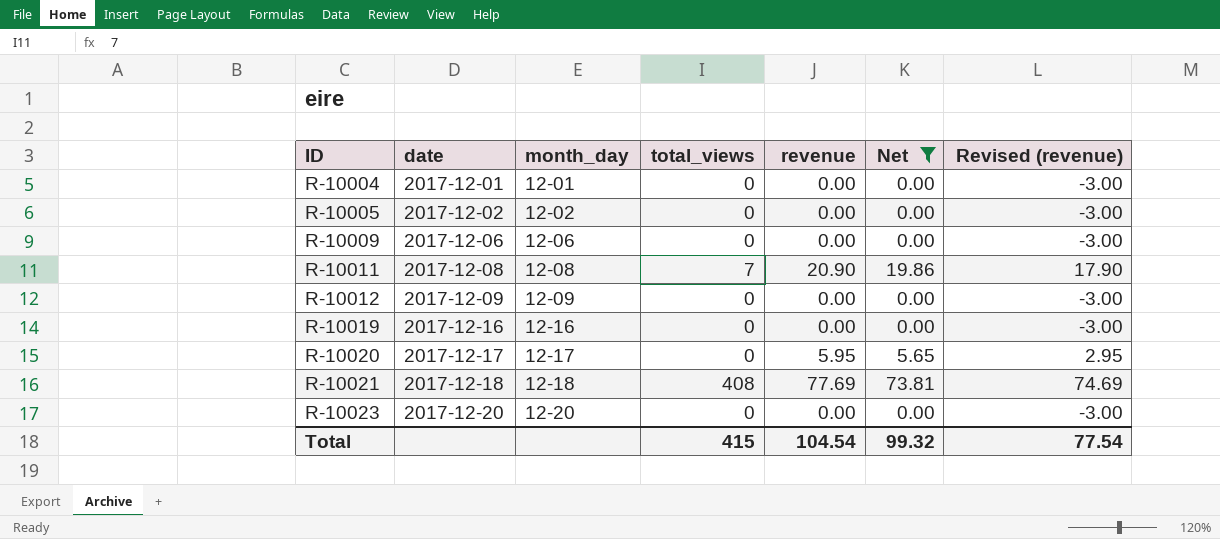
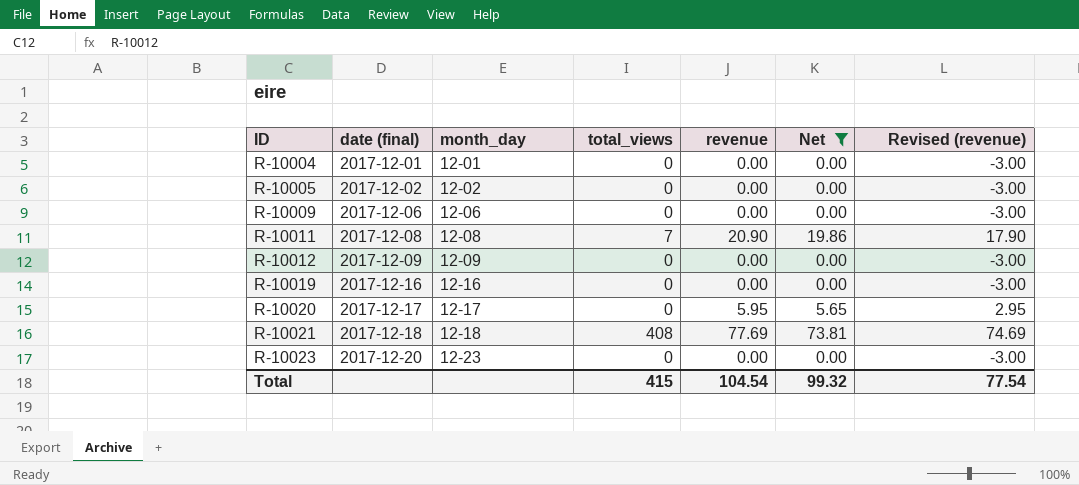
column name: date -> date (final)
R-10023 | month_day: 12-20 -> 12-23

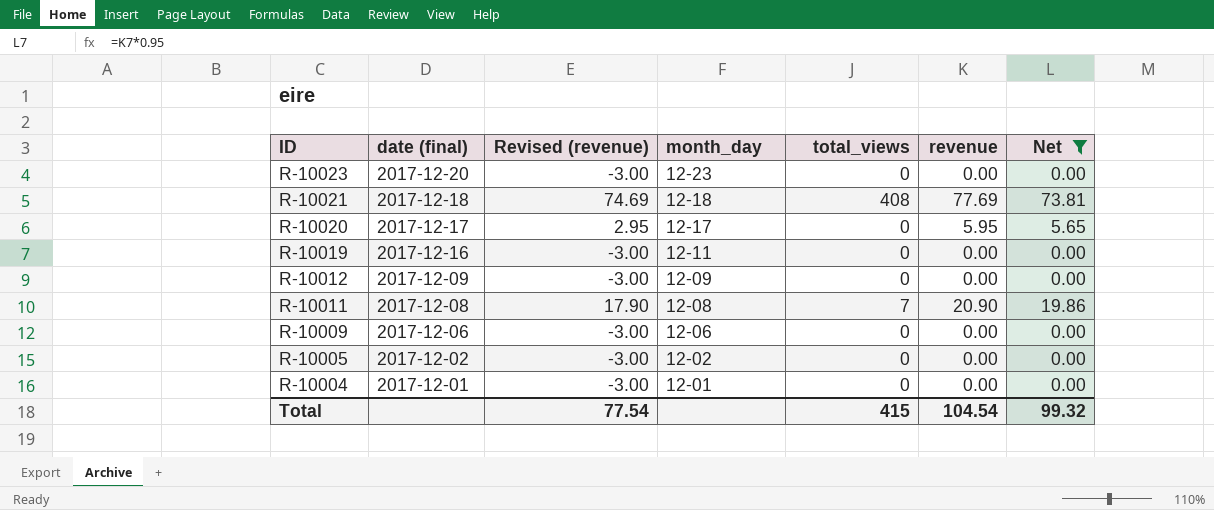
row order: ID ascending -> ID descending
column Revised (revenue) | position: 7 -> 3
R-10019 | month_day: 12-16 -> 12-11

